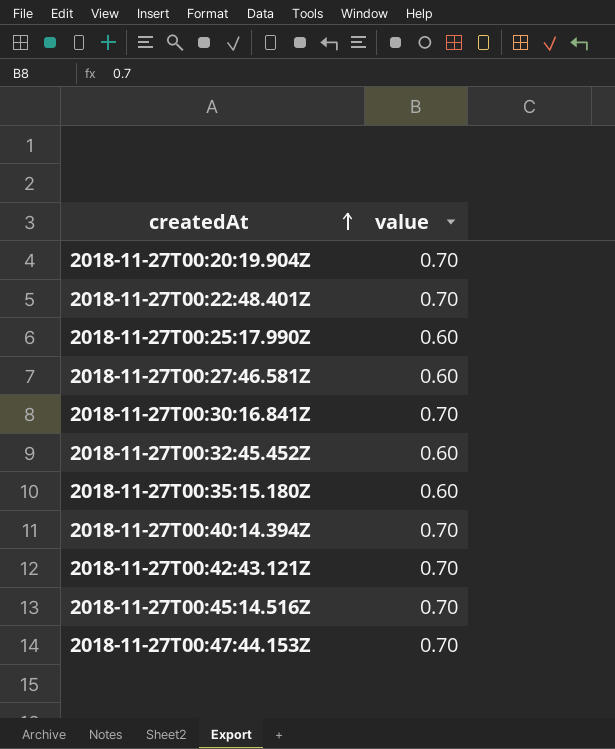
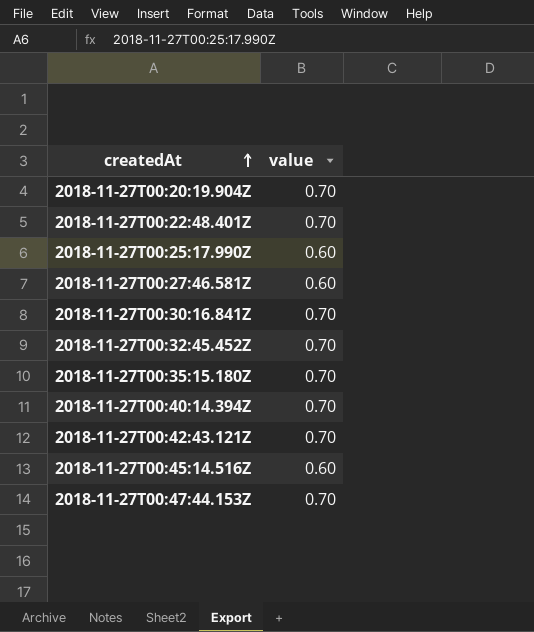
2018-11-27T00:32:45.452Z | value: 0.60 -> 0.70
2018-11-27T00:35:15.180Z | value: 0.60 -> 0.70
2018-11-27T00:45:14.516Z | value: 0.70 -> 0.60

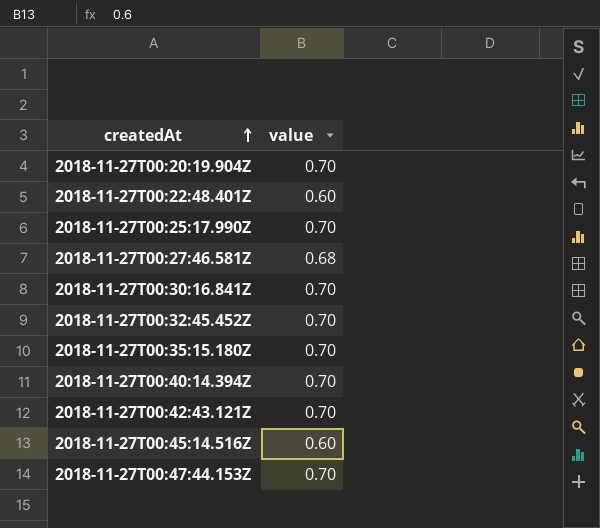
2018-11-27T00:22:48.401Z | value: 0.70 -> 0.60
2018-11-27T00:25:17.990Z | value: 0.60 -> 0.70
2018-11-27T00:27:46.581Z | value: 0.60 -> 0.68

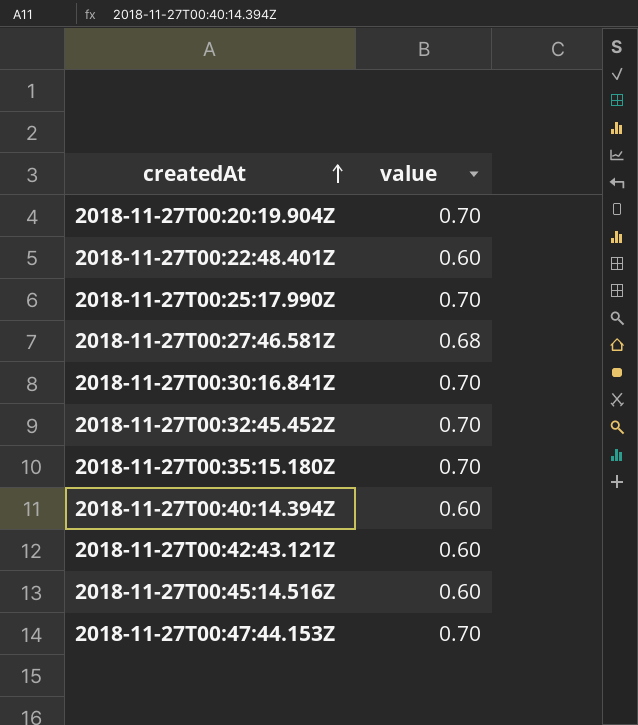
2018-11-27T00:40:14.394Z | value: 0.70 -> 0.60
2018-11-27T00:42:43.121Z | value: 0.70 -> 0.60

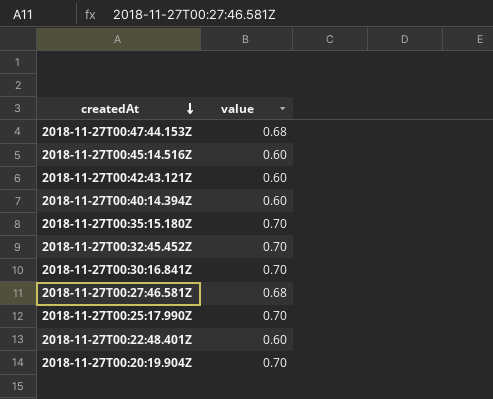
row order: createdAt ascending -> createdAt descending
2018-11-27T00:47:44.153Z | value: 0.70 -> 0.68

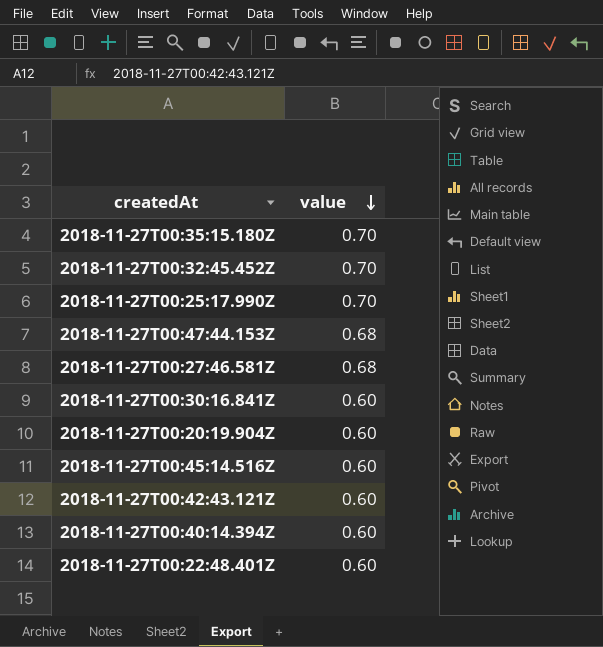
row order: createdAt descending -> value descending
2018-11-27T00:30:16.841Z | value: 0.70 -> 0.60
2018-11-27T00:20:19.904Z | value: 0.70 -> 0.60

